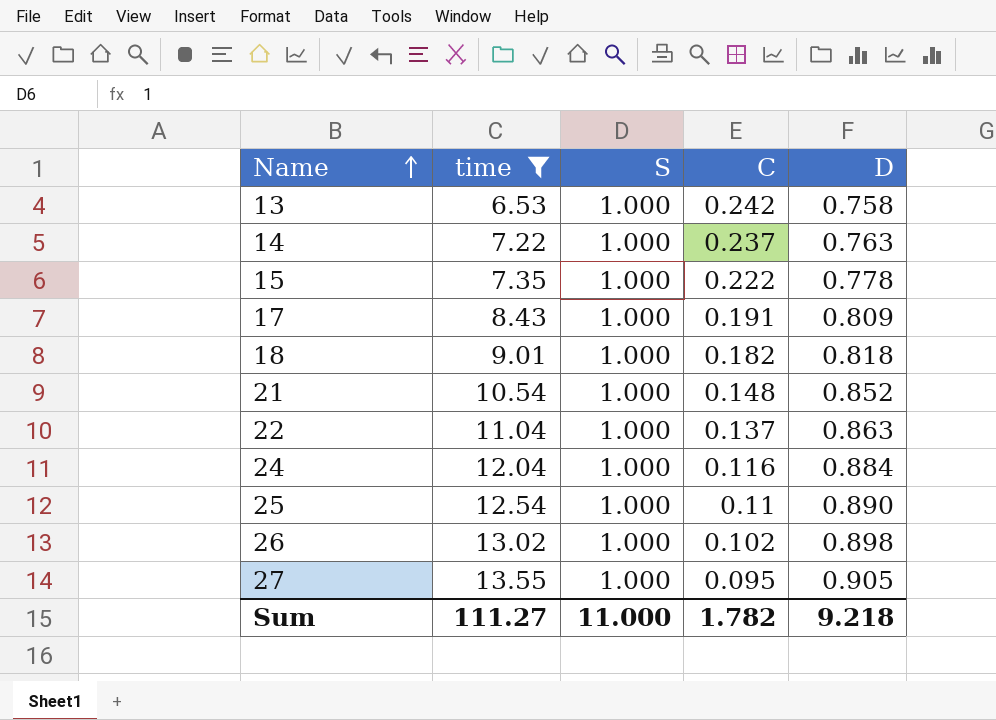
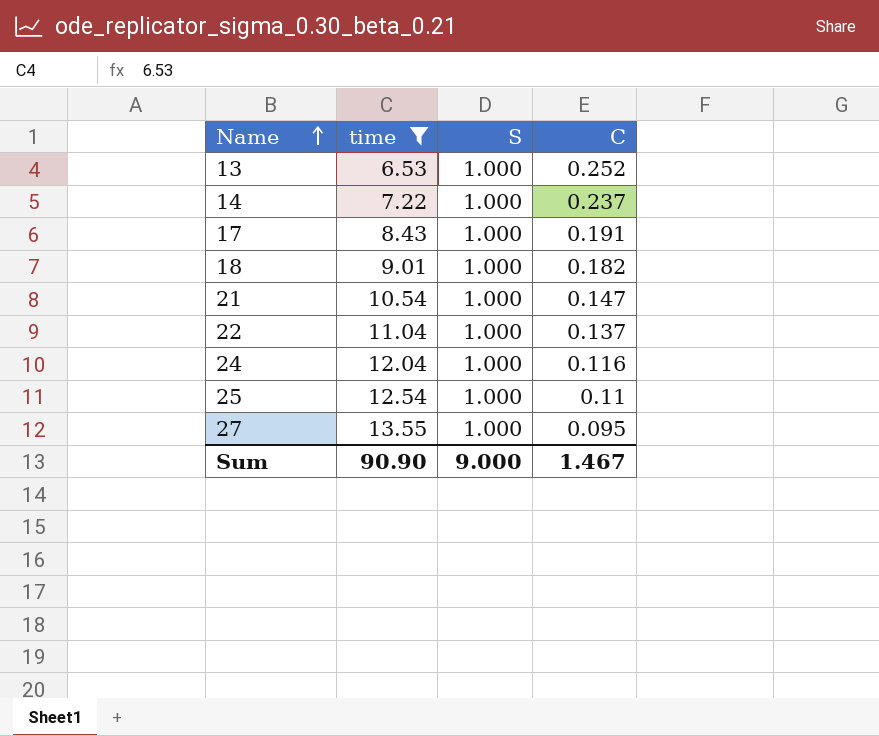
column D | formula: [S] - [C] -> none
row 15: 7.35 | 1.000 | 0.222 | 0.778 -> none
row 26: 13.02 | 1.000 | 0.102 | 0.898 -> none
13 | C: 0.242 -> 0.252
21 | C: 0.148 -> 0.147
Sum | time: 111.27 -> 90.90
Sum | S: 11.000 -> 9.000
Sum | C: 1.782 -> 1.467

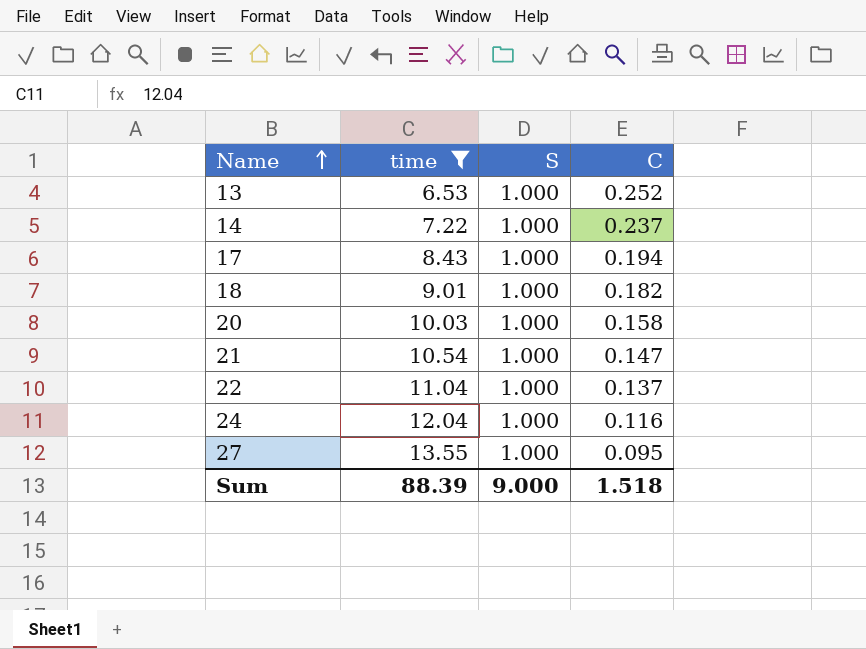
row 25: 12.54 | 1.000 | 0.11 -> none
17 | C: 0.191 -> 0.194
row 20: none -> 10.03 | 1.000 | 0.158
Sum | time: 90.90 -> 88.39
Sum | C: 1.467 -> 1.518

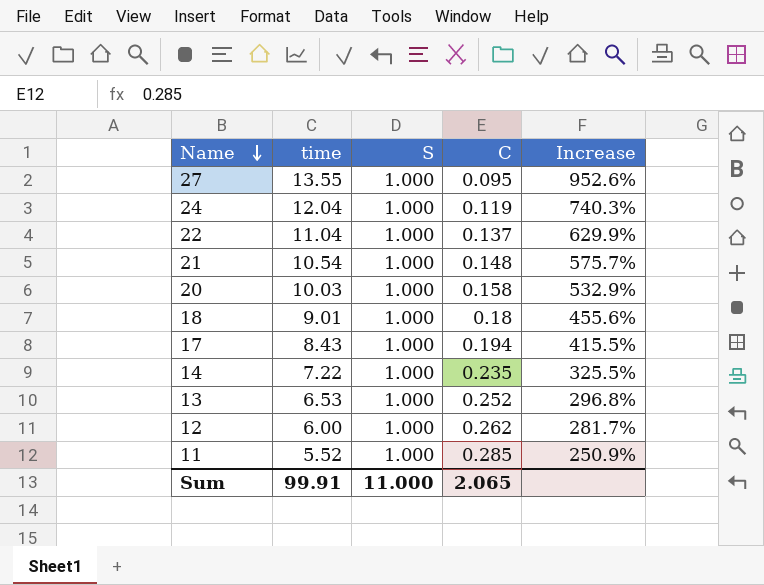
filter: time >= 6.53 -> none
row order: Name ascending -> Name descending
column Increase | formula: none -> ([S] - [C]) / [C]
24 | C: 0.116 -> 0.119
21 | C: 0.147 -> 0.148
18 | C: 0.182 -> 0.18
14 | C: 0.237 -> 0.235
Sum | time: 88.39 -> 99.91
Sum | S: 9.000 -> 11.000
Sum | C: 1.518 -> 2.065

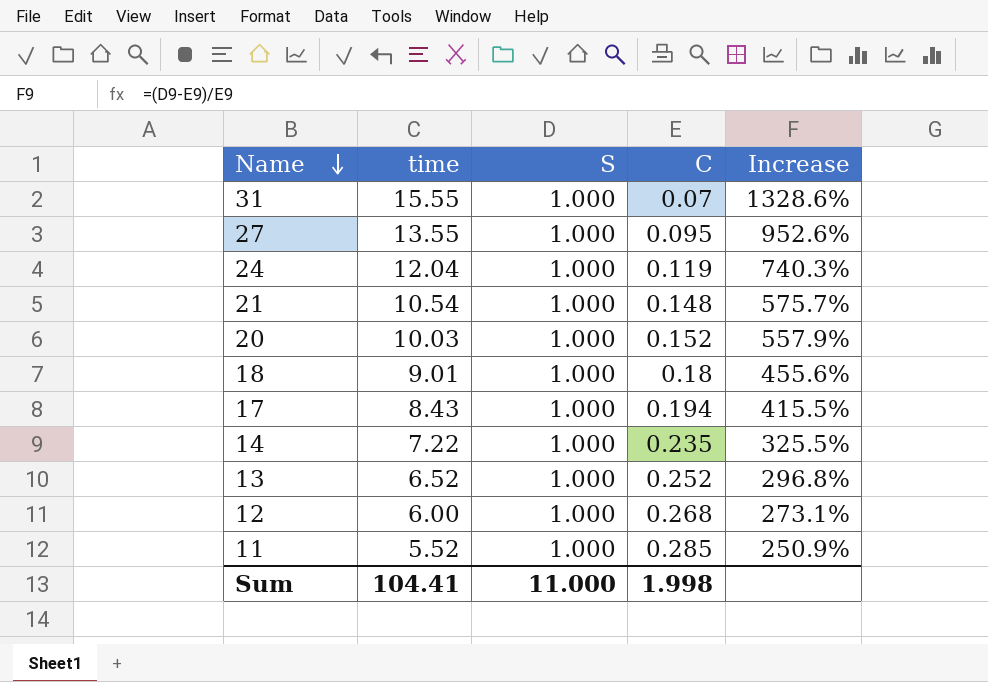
row 22: 11.04 | 1.000 | 0.137 | 629.9% -> none
row 31: none -> 15.55 | 1.000 | 0.07 | 1328.6%
20 | C: 0.158 -> 0.152
20 | Increase: 532.9% -> 557.9%
13 | time: 6.53 -> 6.52
12 | C: 0.262 -> 0.268
12 | Increase: 281.7% -> 273.1%
Sum | time: 99.91 -> 104.41
Sum | C: 2.065 -> 1.998

